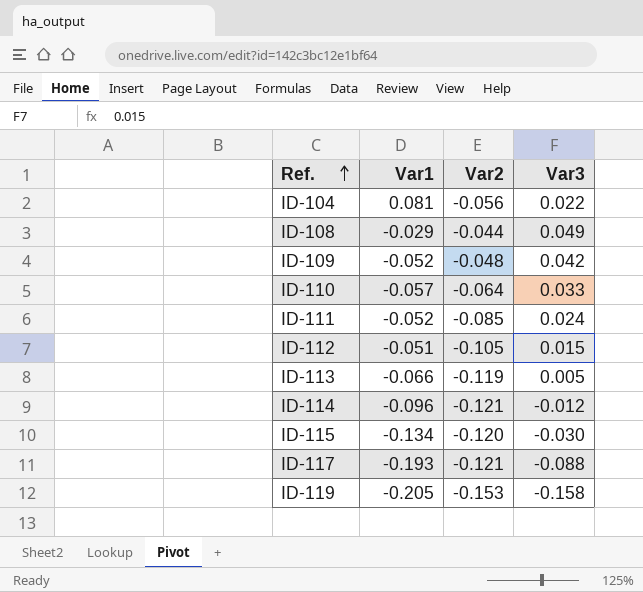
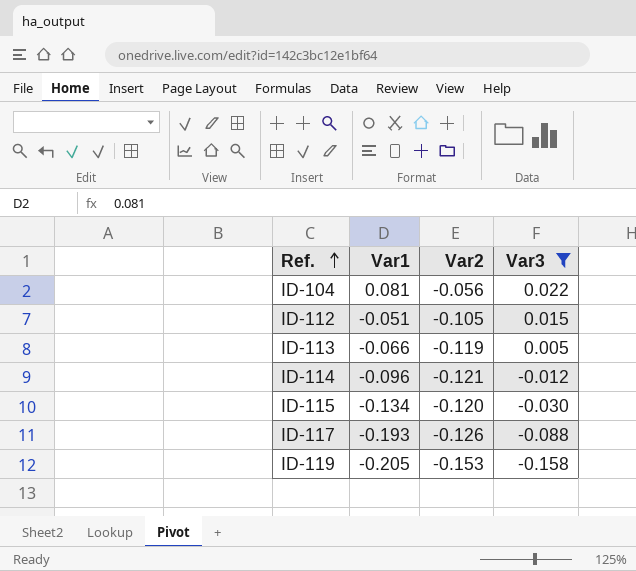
filter: none -> Var3 <= 0.022
ID-117 | Var2: -0.121 -> -0.126

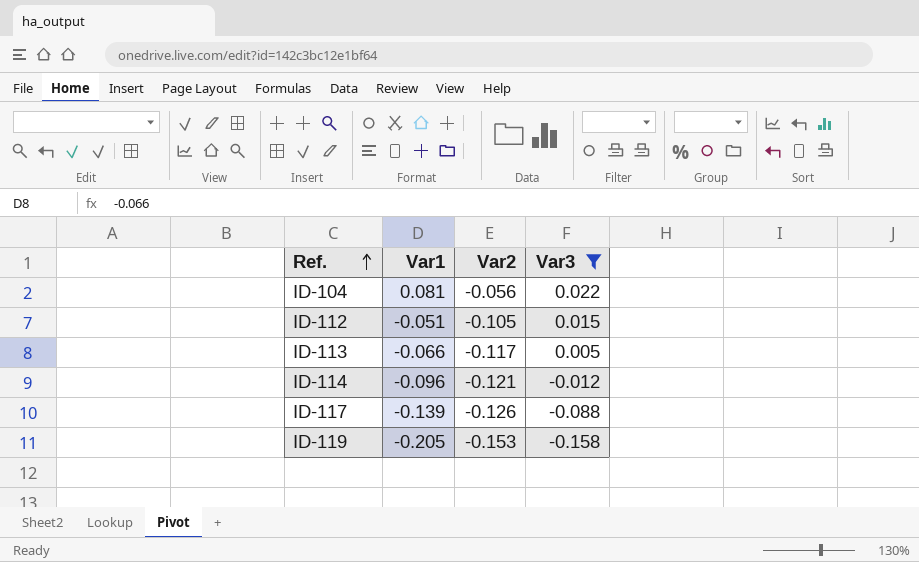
row ID-115: -0.134 | -0.120 | -0.030 -> none
ID-113 | Var2: -0.119 -> -0.117
ID-117 | Var1: -0.193 -> -0.139

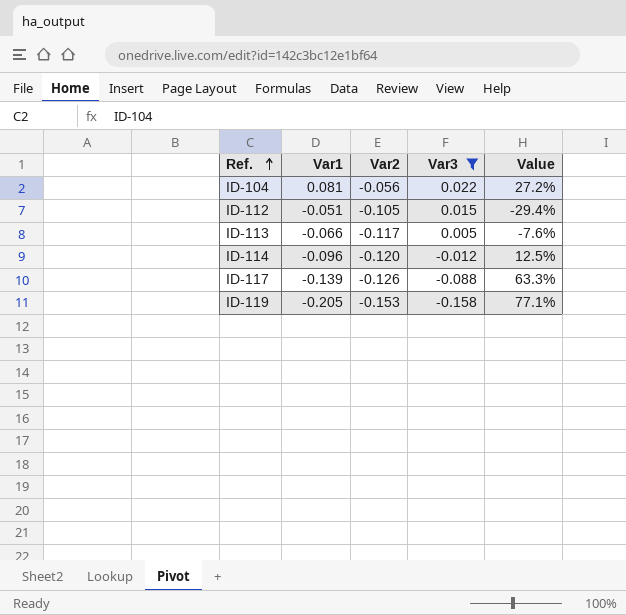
column Value | formula: none -> [Var3] / [Var1]
ID-114 | Var2: -0.121 -> -0.120

